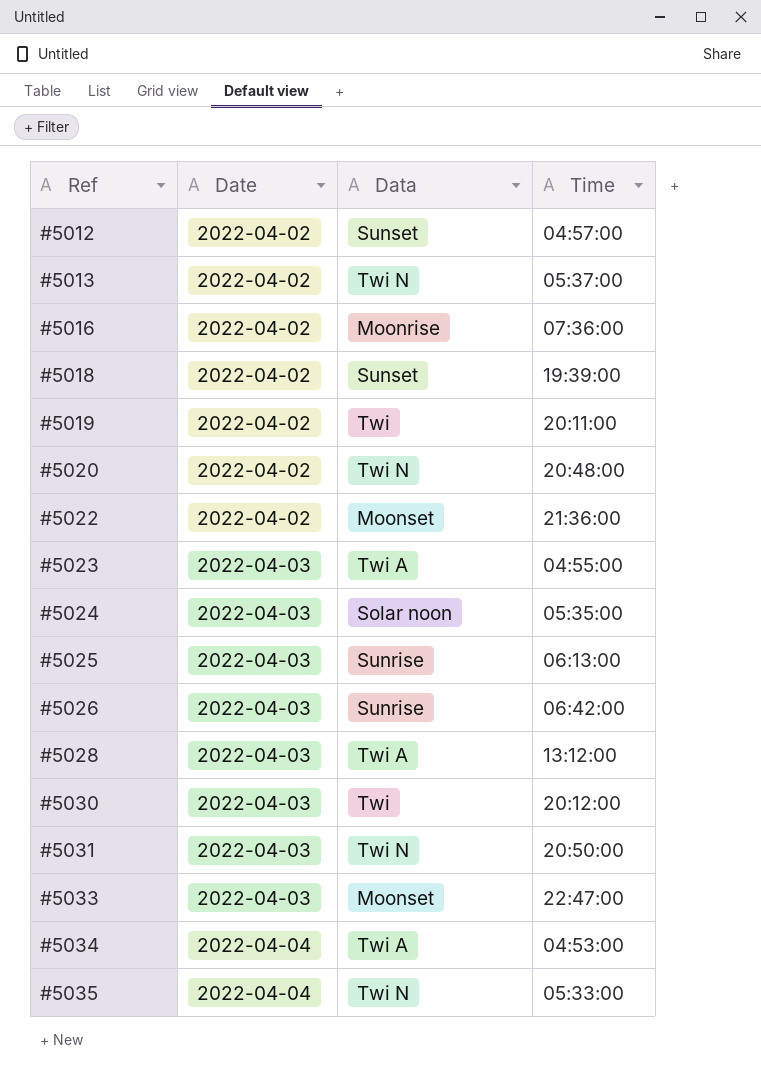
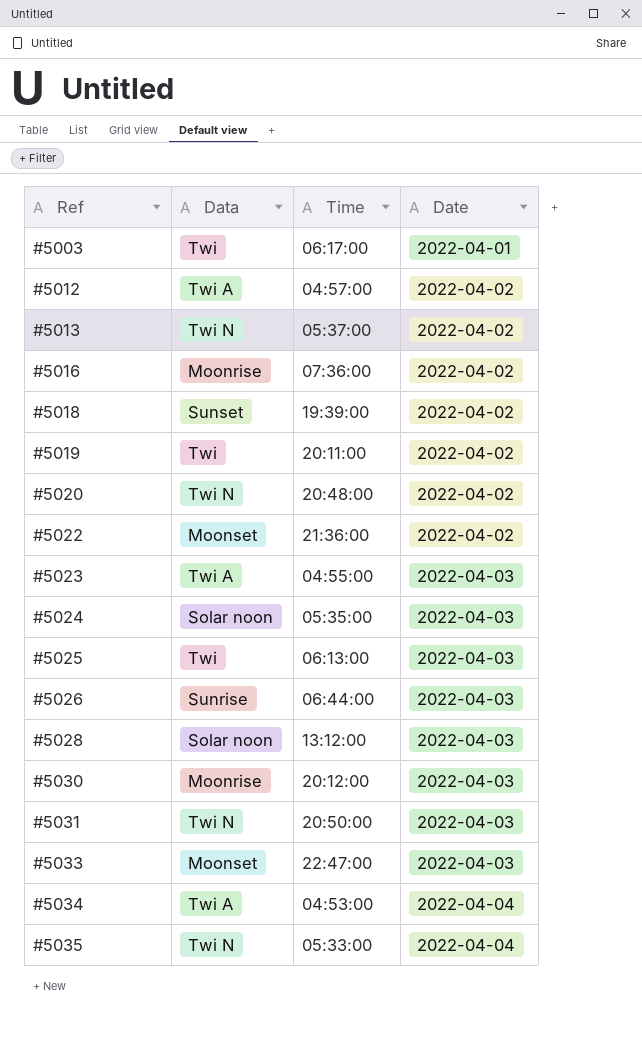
column Date | position: 2 -> 4
row #5003: none -> Twi | 06:17:00 | 2022-04-01
#5012 | Data: Sunset -> Twi A
#5025 | Data: Sunrise -> Twi
#5026 | Time: 06:42:00 -> 06:44:00
#5028 | Data: Twi A -> Solar noon
#5030 | Data: Twi -> Moonrise

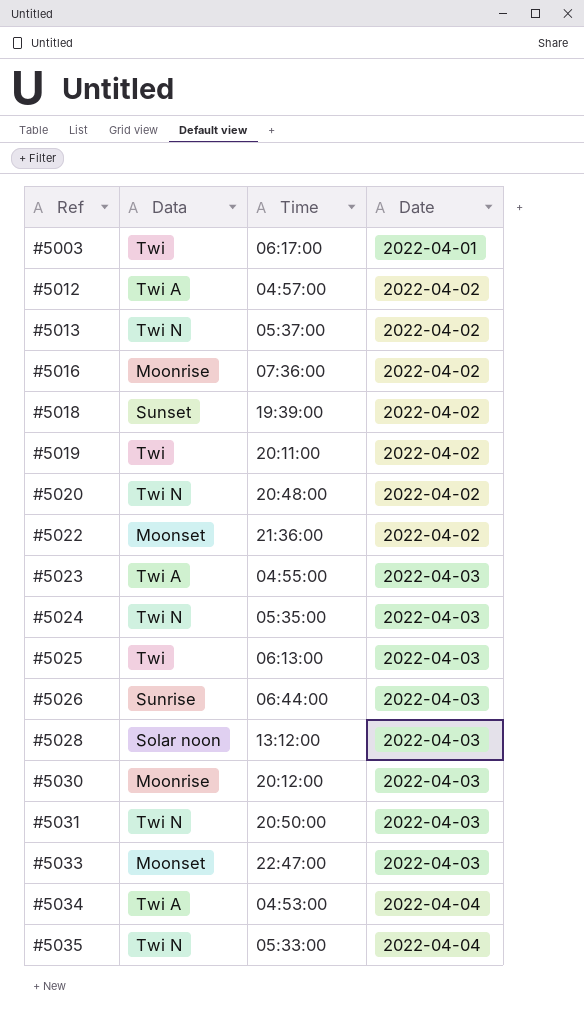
#5024 | Data: Solar noon -> Twi N

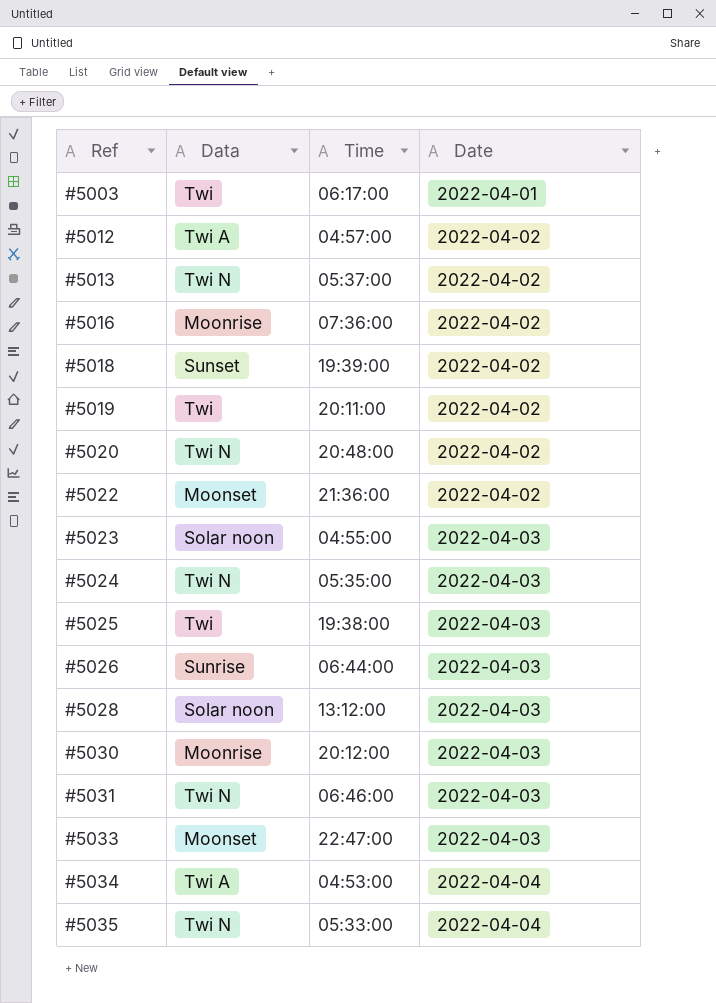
#5023 | Data: Twi A -> Solar noon
#5025 | Time: 06:13:00 -> 19:38:00
#5031 | Time: 20:50:00 -> 06:46:00

